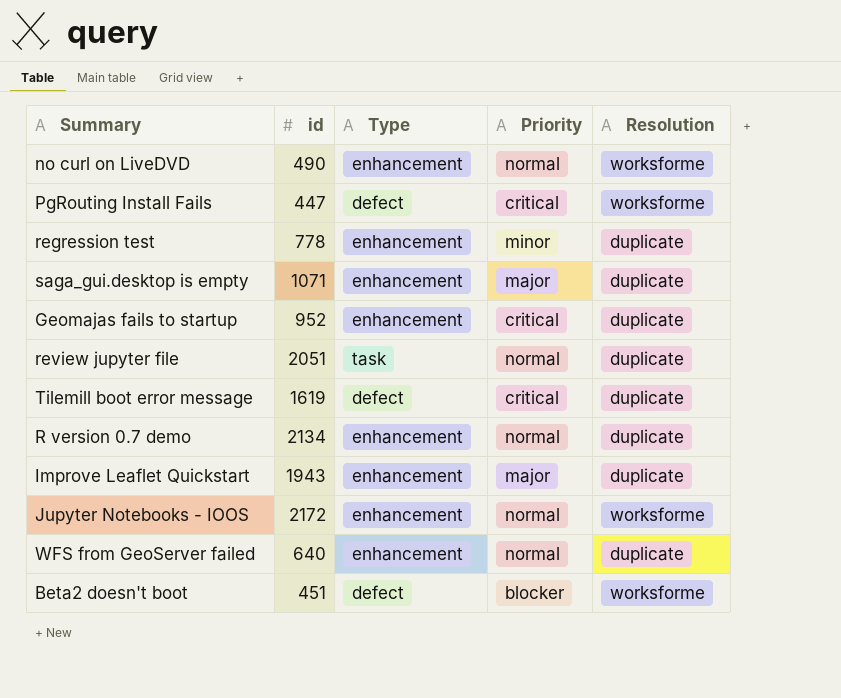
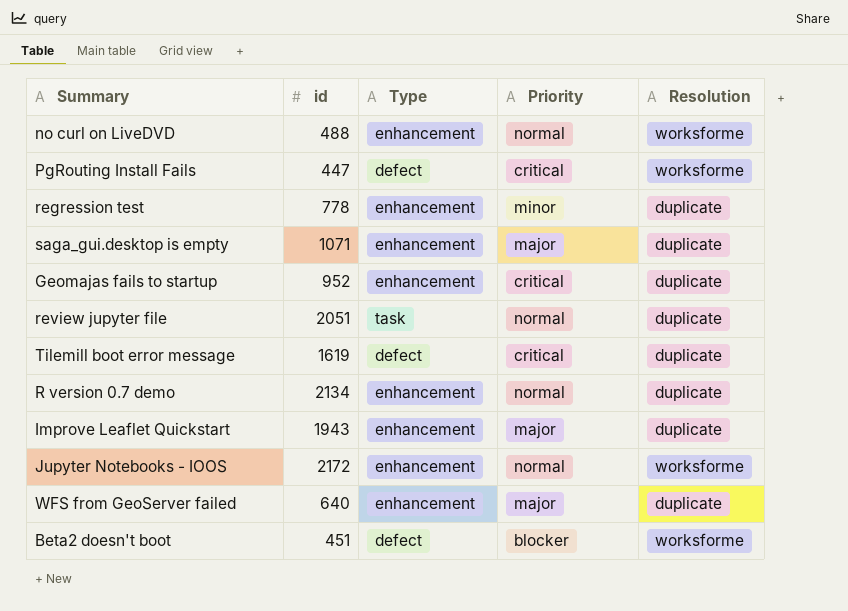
no curl on LiveDVD | id: 490 -> 488
WFS from GeoServer failed | Priority: normal -> major

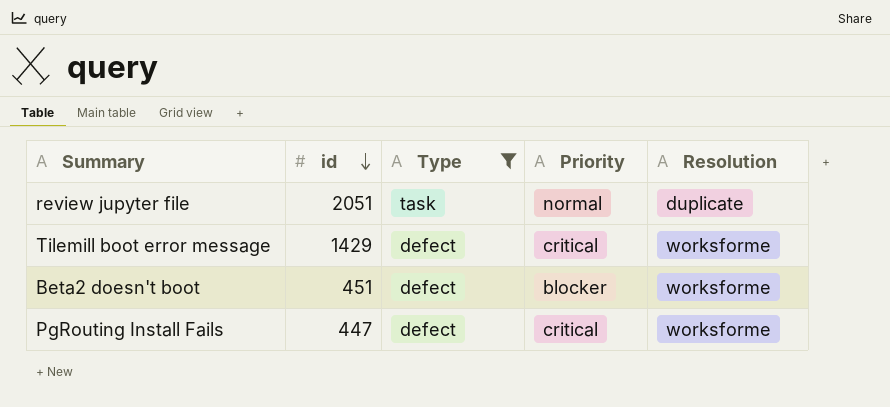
filter: none -> Type != enhancement
row order: none -> id descending
Tilemill boot error message | id: 1619 -> 1429
Tilemill boot error message | Resolution: duplicate -> worksforme

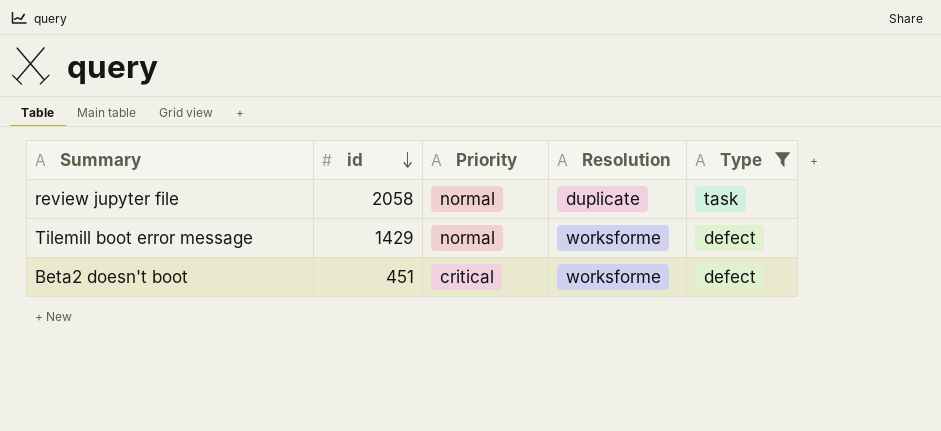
column Type | position: 3 -> 5
row PgRouting Install Fails: 447 | defect | critical | worksforme -> none
review jupyter file | id: 2051 -> 2058
Tilemill boot error message | Priority: critical -> normal
Beta2 doesn't boot | Priority: blocker -> critical

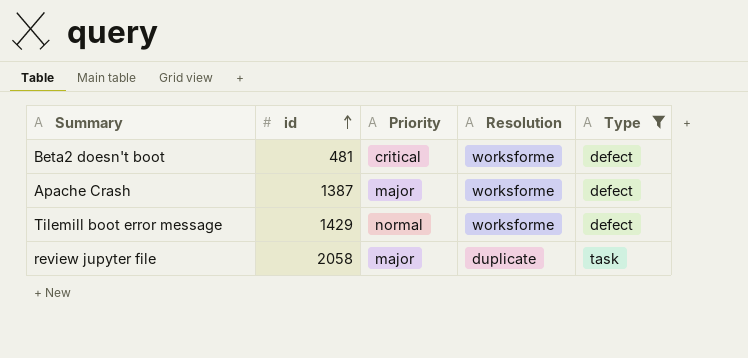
row order: id descending -> id ascending
Beta2 doesn't boot | id: 451 -> 481
row Apache Crash: none -> 1387 | major | worksforme | defect
review jupyter file | Priority: normal -> major

